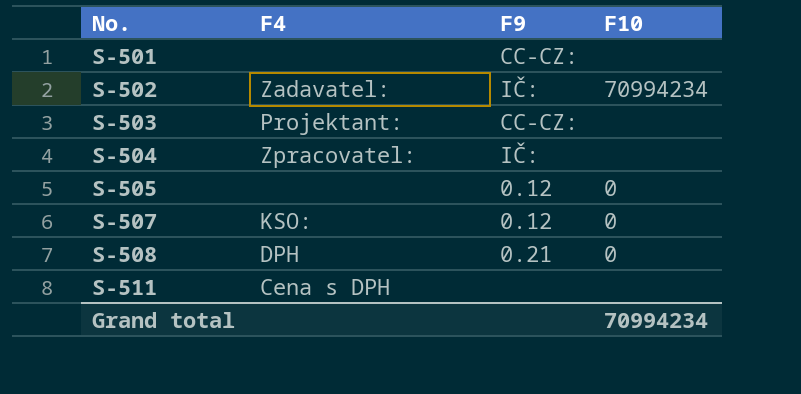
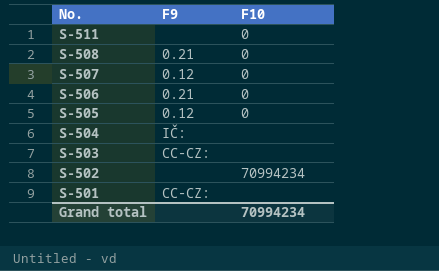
row order: No. ascending -> No. descending
column F4 | position: 2 -> none
S-511 | F10: none -> 0
row S-506: none -> 0.21 | 0
S-502 | F9: IČ: -> none

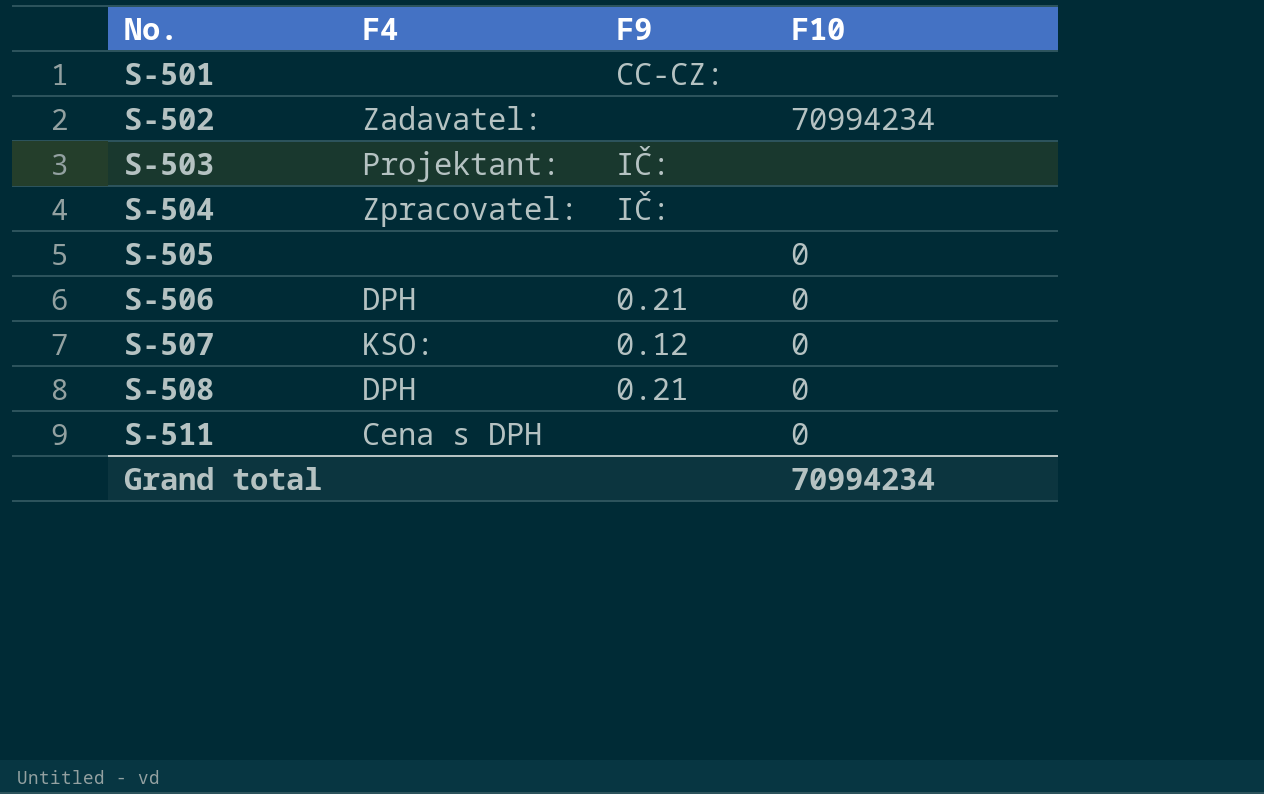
row order: No. descending -> No. ascending
column F4 | position: none -> 2
S-503 | F9: CC-CZ: -> IČ:
S-505 | F9: 0.12 -> none

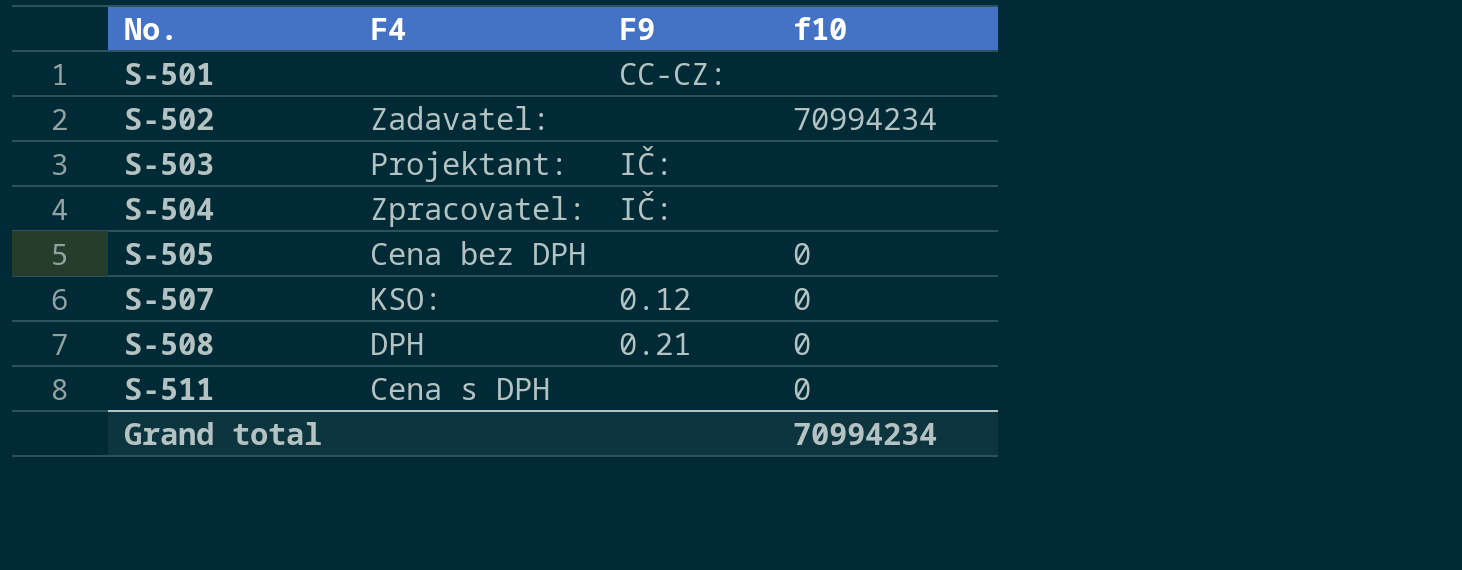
column name: F10 -> f10
row S-506: DPH | 0.21 | 0 -> none
S-505 | F4: none -> Cena bez DPH

